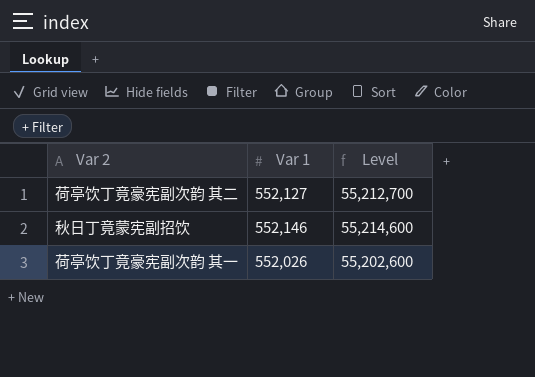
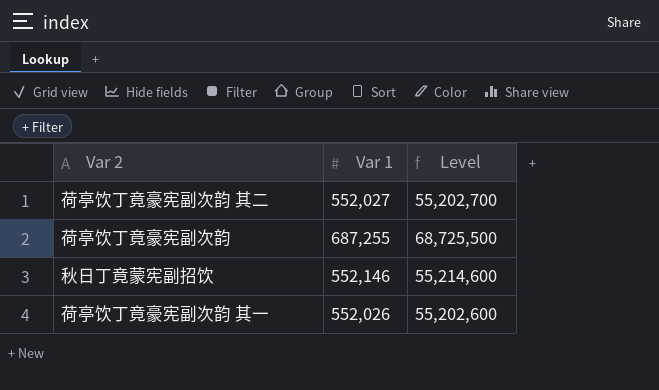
荷亭饮丁竟豪宪副次韵 其二 | Var 1: 552,127 -> 552,027
荷亭饮丁竟豪宪副次韵 其二 | Level: 55,212,700 -> 55,202,700
row 荷亭饮丁竟豪宪副次韵: none -> 687,255 | 68,725,500

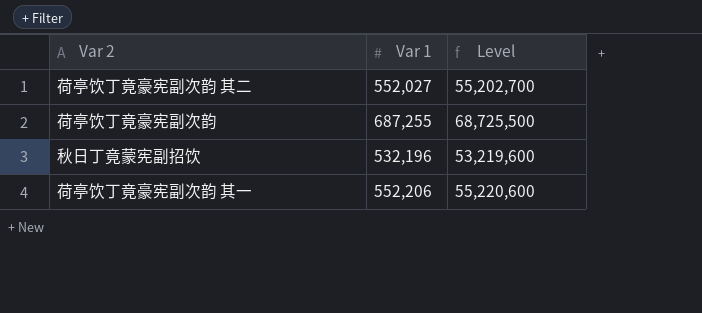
秋日丁竟蒙宪副招饮 | Var 1: 552,146 -> 532,196
秋日丁竟蒙宪副招饮 | Level: 55,214,600 -> 53,219,600
荷亭饮丁竟豪宪副次韵 其一 | Var 1: 552,026 -> 552,206
荷亭饮丁竟豪宪副次韵 其一 | Level: 55,202,600 -> 55,220,600

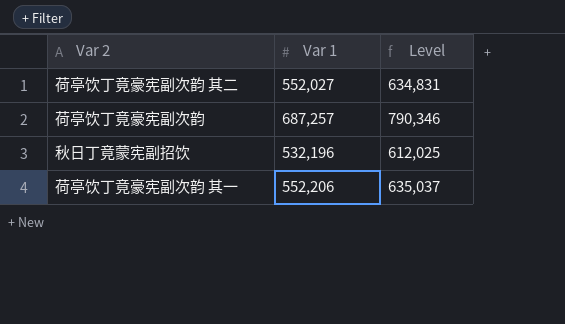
column Level | formula: [Var 1] * 100 -> [Var 1] * 1.15
荷亭饮丁竟豪宪副次韵 | Var 1: 687,255 -> 687,257

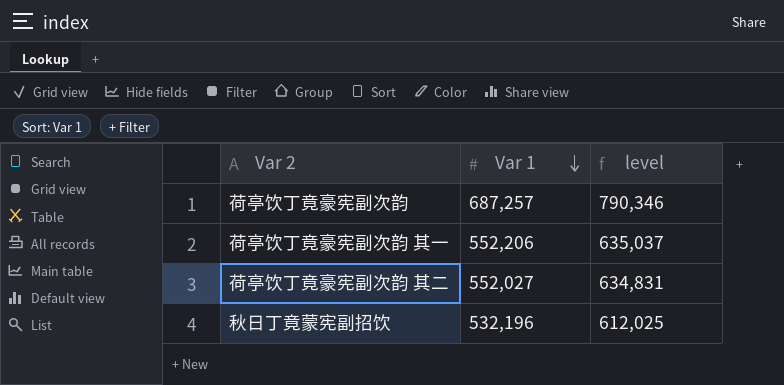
row order: none -> Var 1 descending
column name: Level -> level

